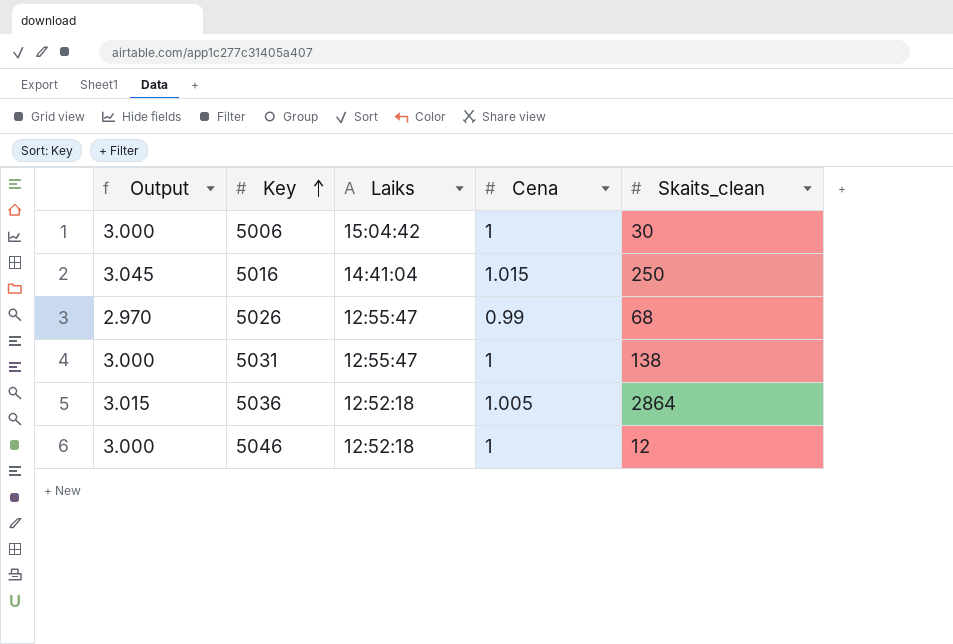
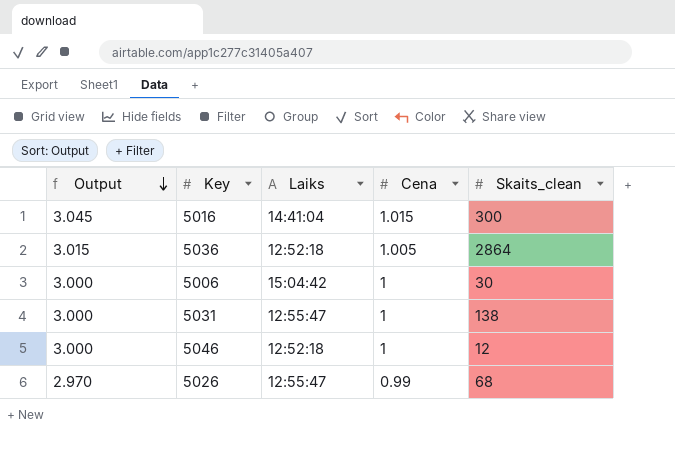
row order: Key ascending -> Output descending
5016 | Skaits_clean: 250 -> 300

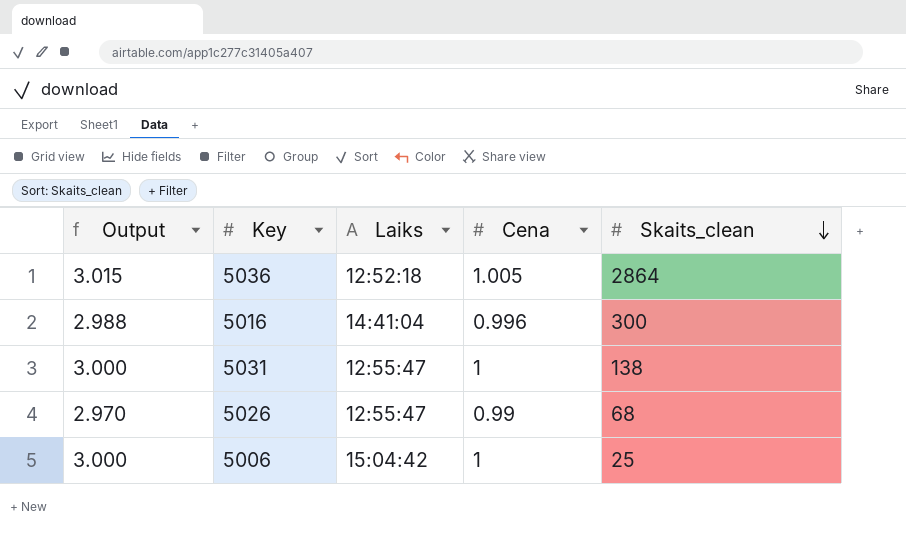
row order: Output descending -> Skaits_clean descending
row 5046: 3.000 | 12:52:18 | 1 | 12 -> none
5016 | Output: 3.045 -> 2.988
5016 | Cena: 1.015 -> 0.996
5006 | Skaits_clean: 30 -> 25

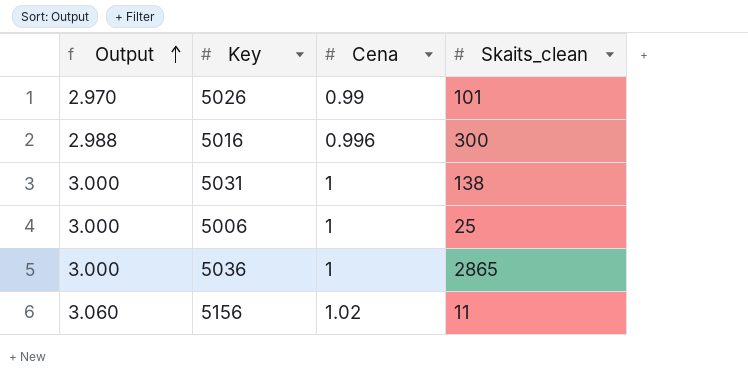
row order: Skaits_clean descending -> Output ascending
column Laiks | position: 3 -> none
5026 | Skaits_clean: 68 -> 101
5036 | Output: 3.015 -> 3.000
5036 | Cena: 1.005 -> 1
5036 | Skaits_clean: 2864 -> 2865
row 5156: none -> 3.060 | 1.02 | 11

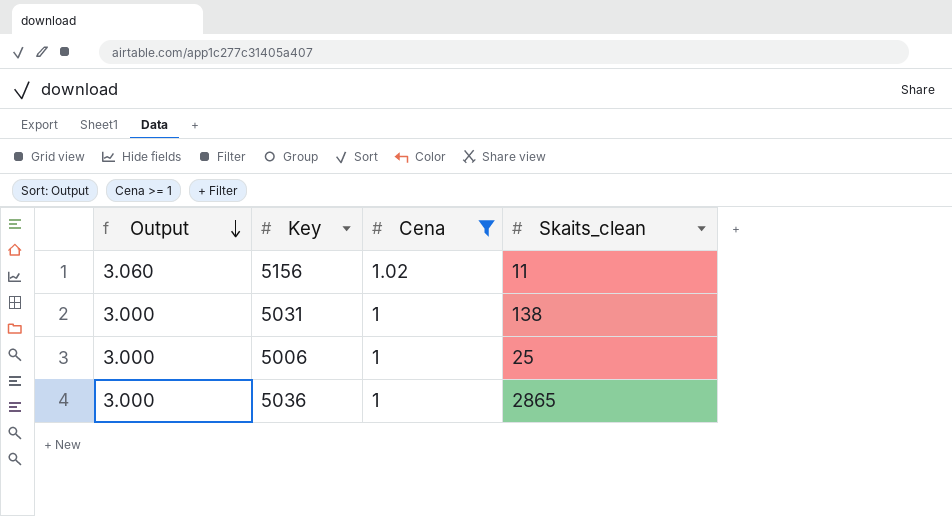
filter: none -> Cena >= 1
row order: Output ascending -> Output descending

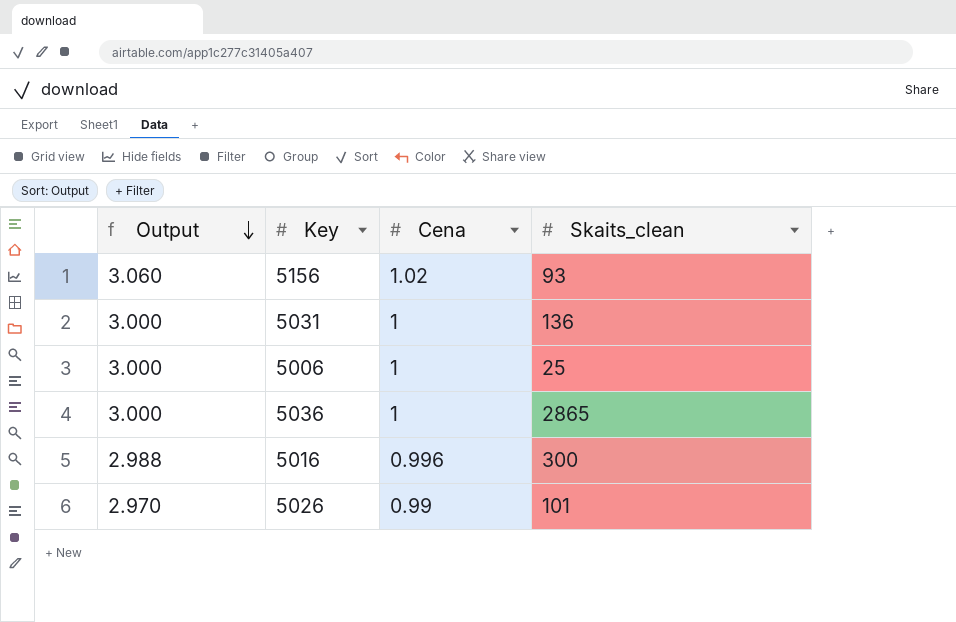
filter: Cena >= 1 -> none
5156 | Skaits_clean: 11 -> 93
5031 | Skaits_clean: 138 -> 136

